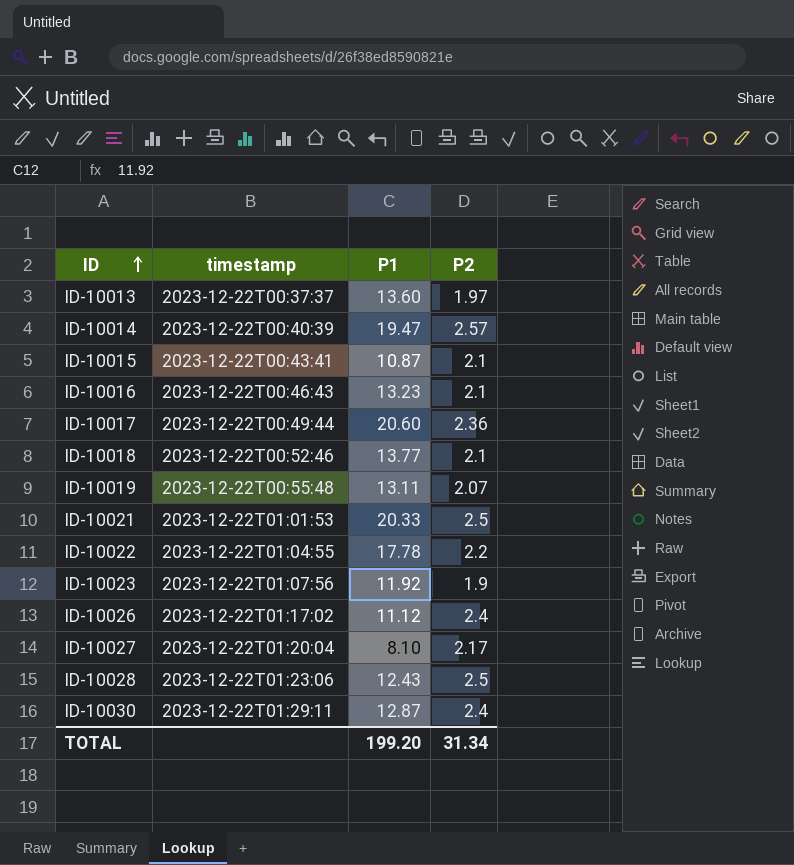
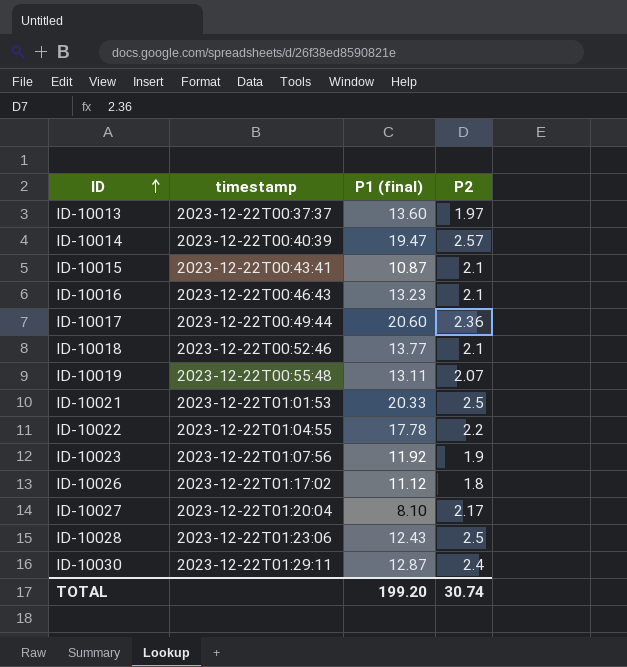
column name: P1 -> P1 (final)
ID-10026 | P2: 2.4 -> 1.8
TOTAL | P2: 31.34 -> 30.74

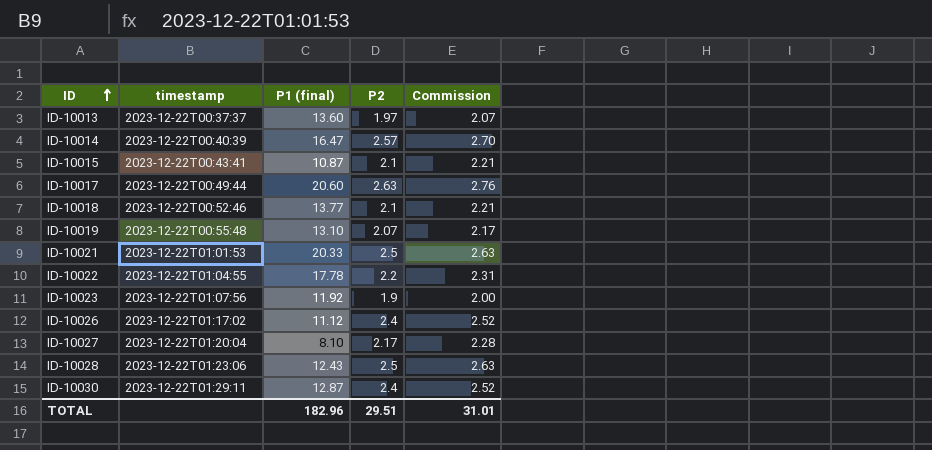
column Commission | formula: none -> [P2] * 1.05
row ID-10016: 2023-12-22T00:46:43 | 13.23 | 2.1 -> none
ID-10014 | P1 (final): 19.47 -> 16.47
ID-10017 | P2: 2.36 -> 2.63
ID-10019 | P1 (final): 13.11 -> 13.10
ID-10026 | P2: 1.8 -> 2.4
TOTAL | P1 (final): 199.20 -> 182.96
TOTAL | P2: 30.74 -> 29.51

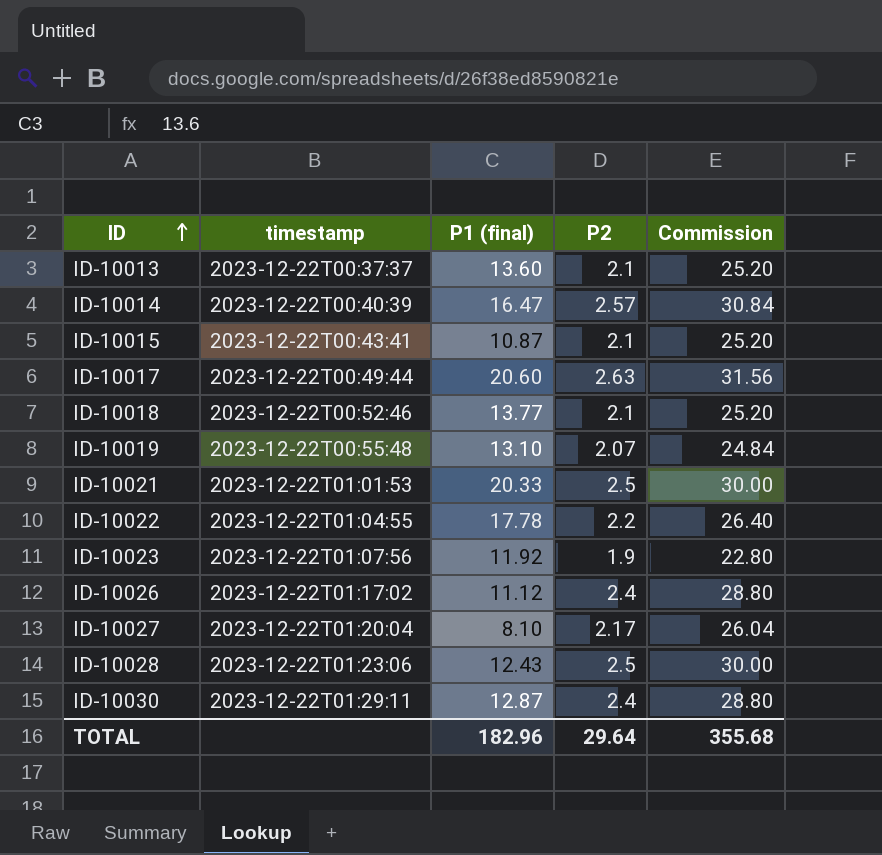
column Commission | formula: [P2] * 1.05 -> [P2] * 12
ID-10013 | P2: 1.97 -> 2.1
TOTAL | P2: 29.51 -> 29.64
TOTAL | Commission: 31.01 -> 355.68

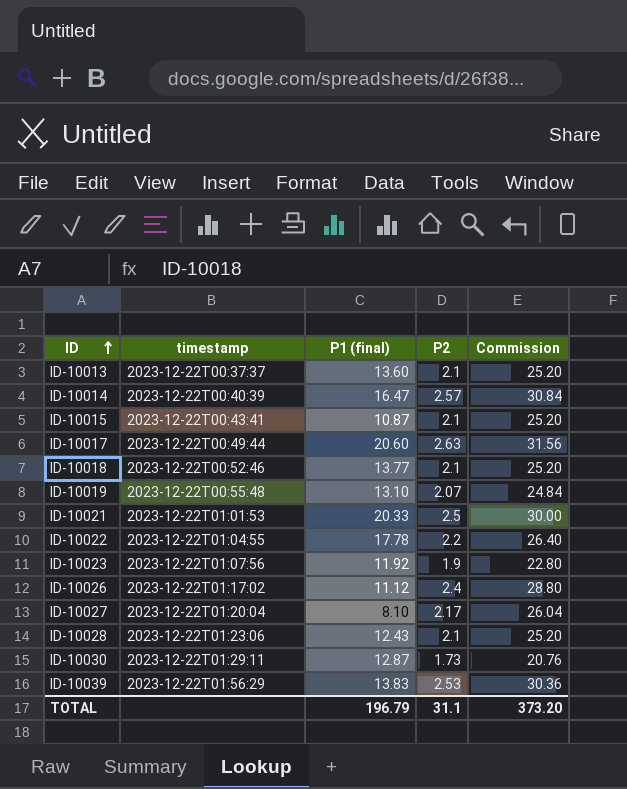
ID-10028 | P2: 2.5 -> 2.1
ID-10028 | Commission: 30.00 -> 25.20
ID-10030 | P2: 2.4 -> 1.73
ID-10030 | Commission: 28.80 -> 20.76
row ID-10039: none -> 2023-12-22T01:56:29 | 13.83 | 2.53 | 30.36
TOTAL | P1 (final): 182.96 -> 196.79
TOTAL | P2: 29.64 -> 31.1
TOTAL | Commission: 355.68 -> 373.20

